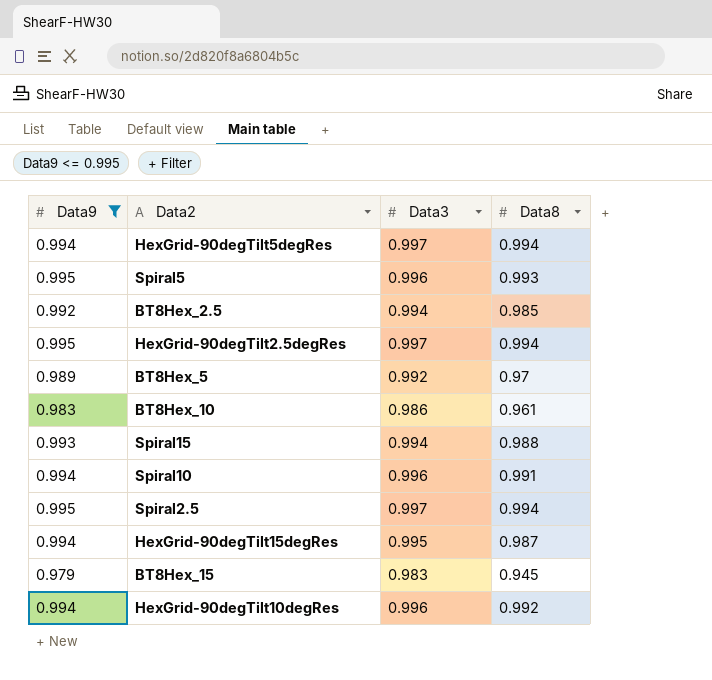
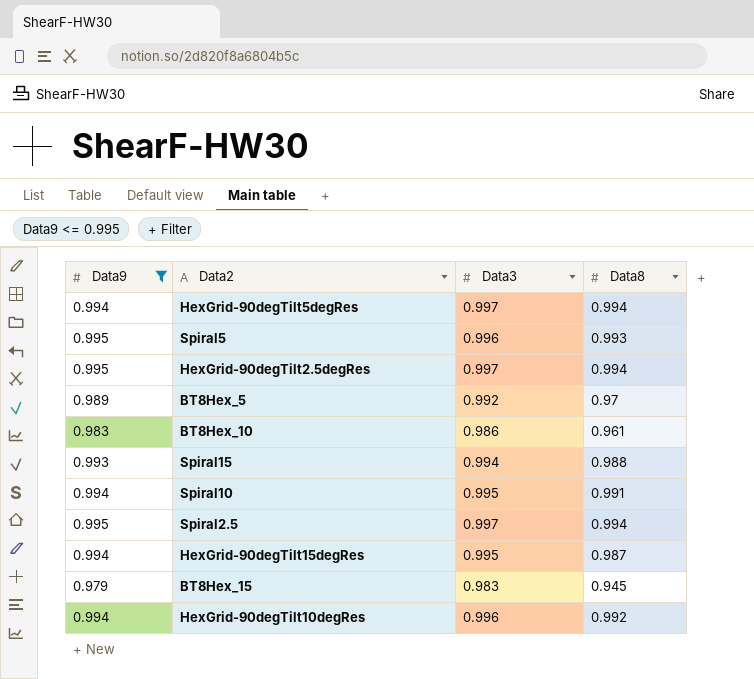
row BT8Hex_2.5: 0.992 | 0.994 | 0.985 -> none
Spiral10 | Data3: 0.996 -> 0.995

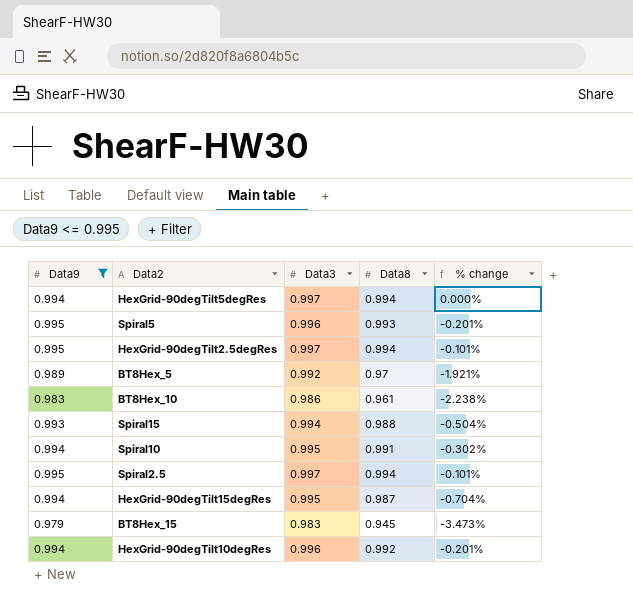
column % change | formula: none -> ([Data8] - [Data9]) / [Data9]

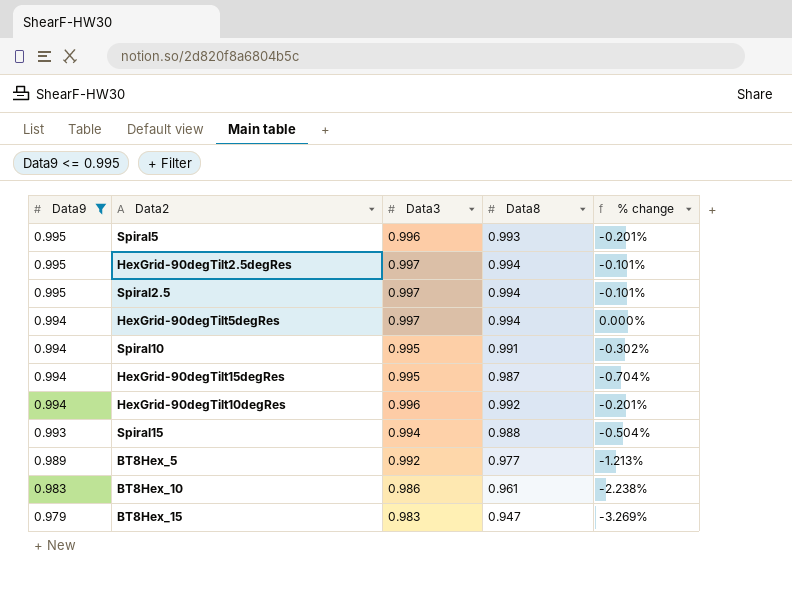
row order: none -> Data9 descending
BT8Hex_5 | Data8: 0.97 -> 0.977
BT8Hex_5 | % change: -1.921% -> -1.213%
BT8Hex_15 | Data8: 0.945 -> 0.947
BT8Hex_15 | % change: -3.473% -> -3.269%

